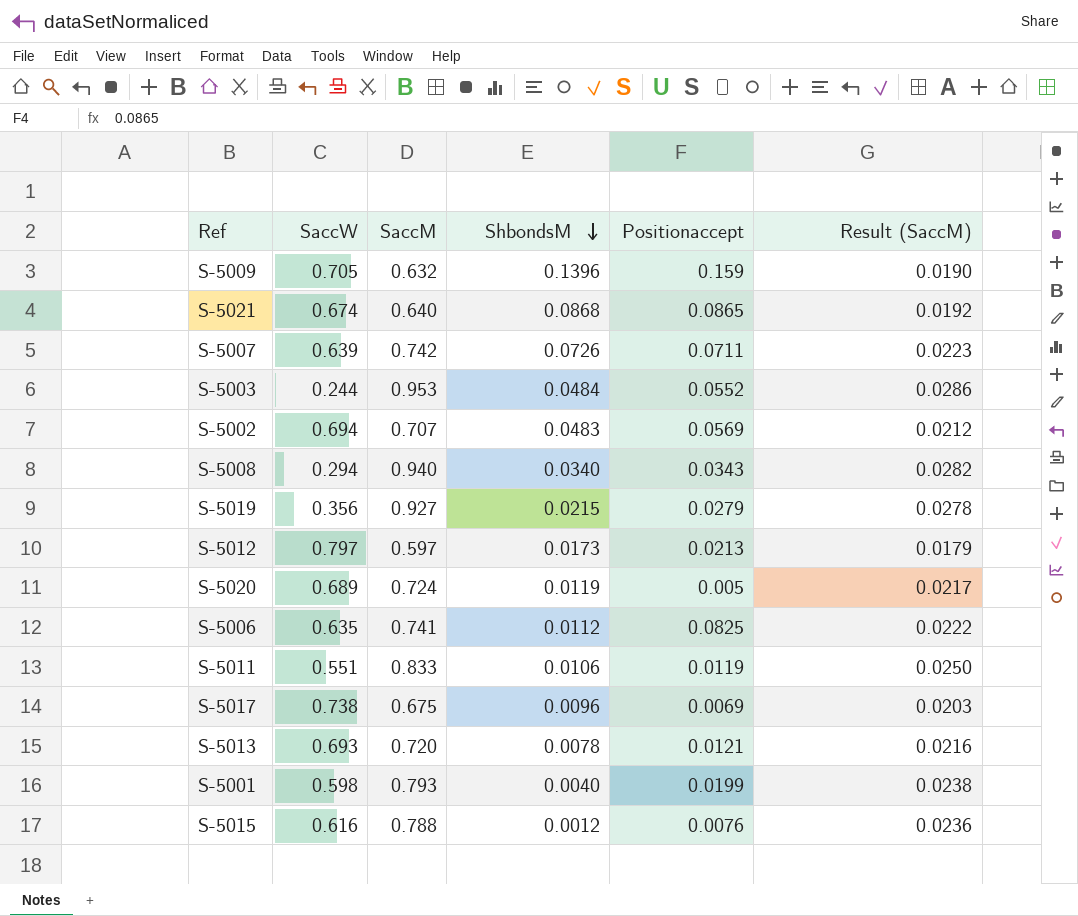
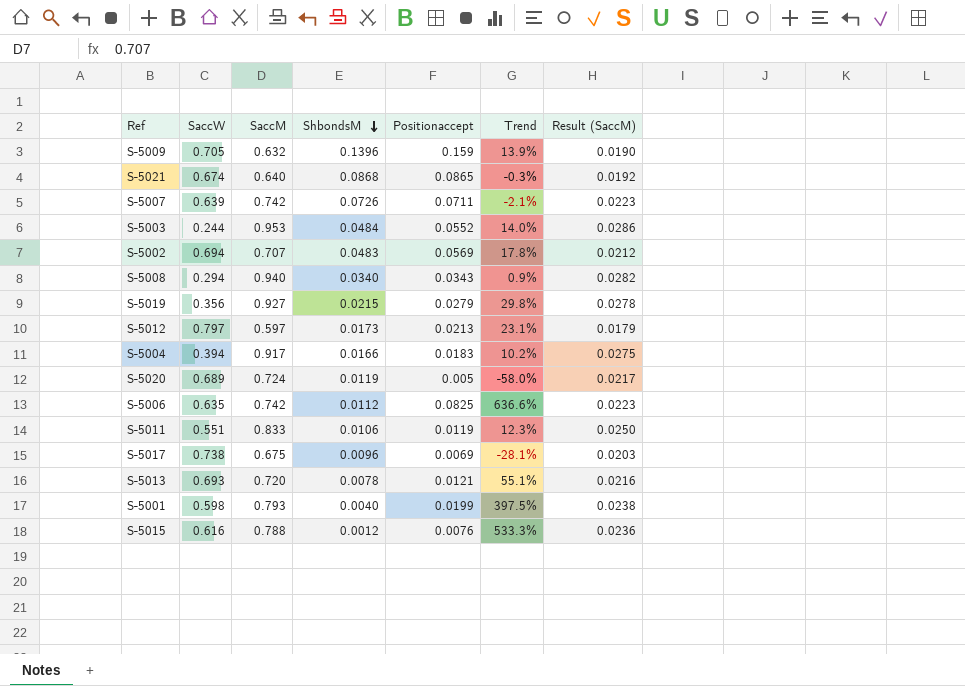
column Trend | formula: none -> ([Positionaccept] - [ShbondsM]) / [ShbondsM]
row S-5004: none -> 0.394 | 0.917 | 0.0166 | 0.0183 | 10.2% | 0.0275
S-5006 | SaccM: 0.741 -> 0.742
S-5006 | Result (SaccM): 0.0222 -> 0.0223

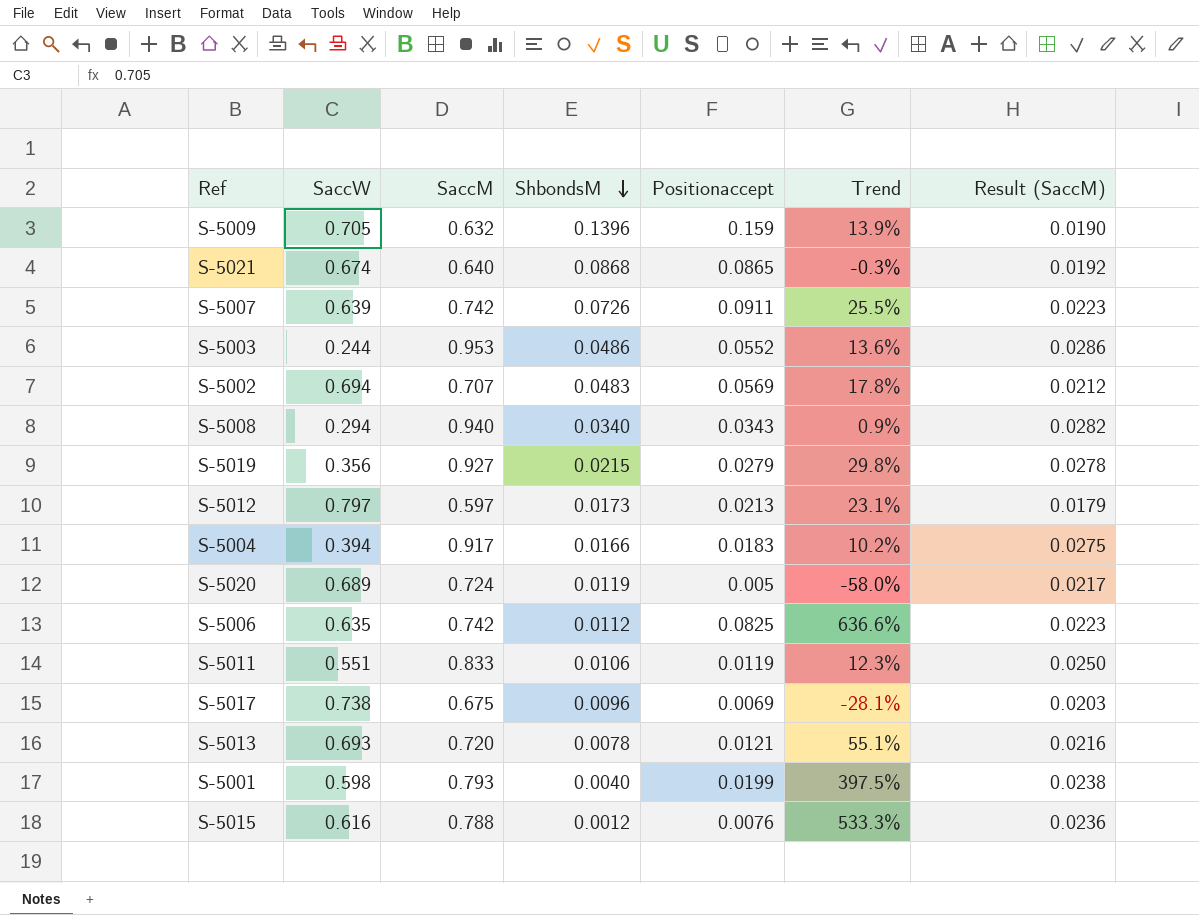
S-5007 | Positionaccept: 0.0711 -> 0.0911
S-5007 | Trend: -2.1% -> 25.5%
S-5003 | ShbondsM: 0.0484 -> 0.0486
S-5003 | Trend: 14.0% -> 13.6%

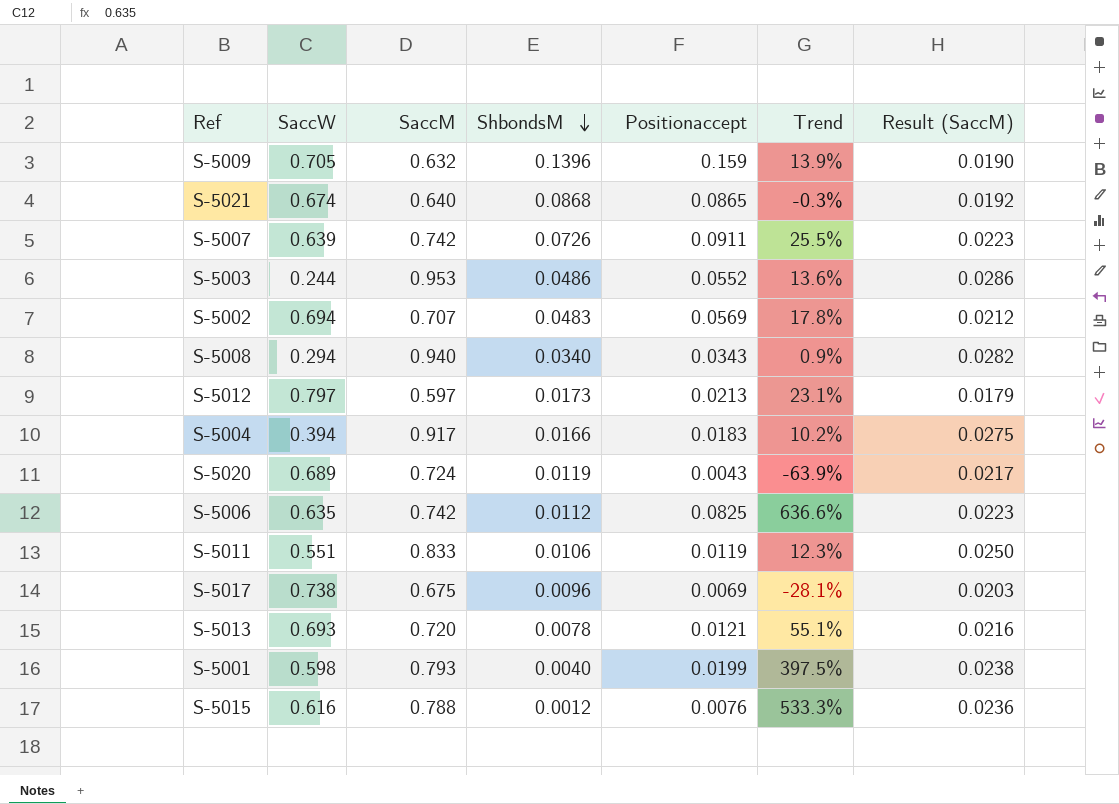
row S-5019: 0.356 | 0.927 | 0.0215 | 0.0279 | 29.8% | 0.0278 -> none
S-5020 | Positionaccept: 0.005 -> 0.0043
S-5020 | Trend: -58.0% -> -63.9%

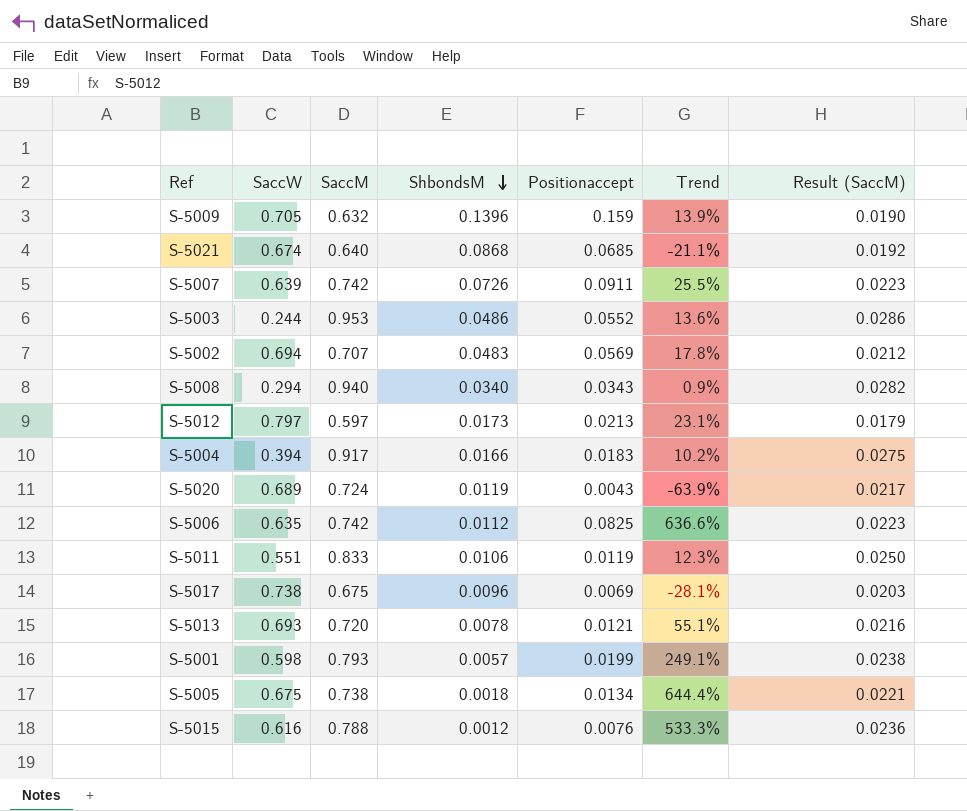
S-5021 | Positionaccept: 0.0865 -> 0.0685
S-5021 | Trend: -0.3% -> -21.1%
S-5001 | ShbondsM: 0.0040 -> 0.0057
S-5001 | Trend: 397.5% -> 249.1%
row S-5005: none -> 0.675 | 0.738 | 0.0018 | 0.0134 | 644.4% | 0.0221

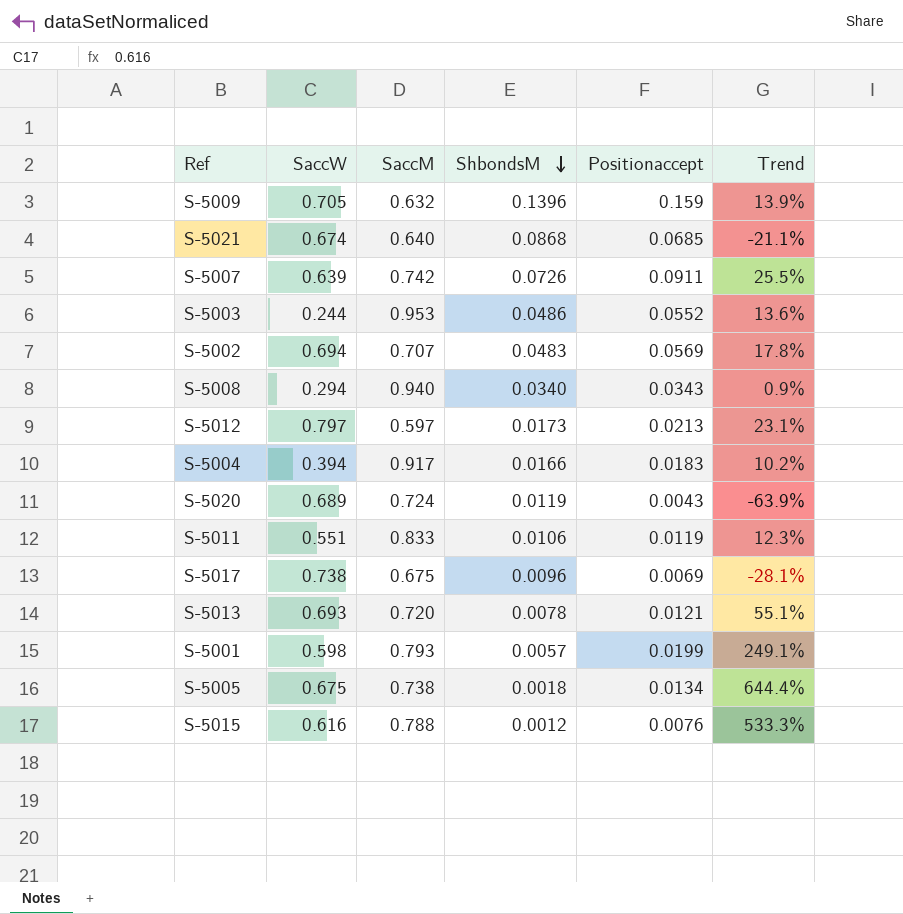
column Result (SaccM) | formula: [SaccM] * 0.03 -> none
row S-5006: 0.635 | 0.742 | 0.0112 | 0.0825 | 636.6% | 0.0223 -> none

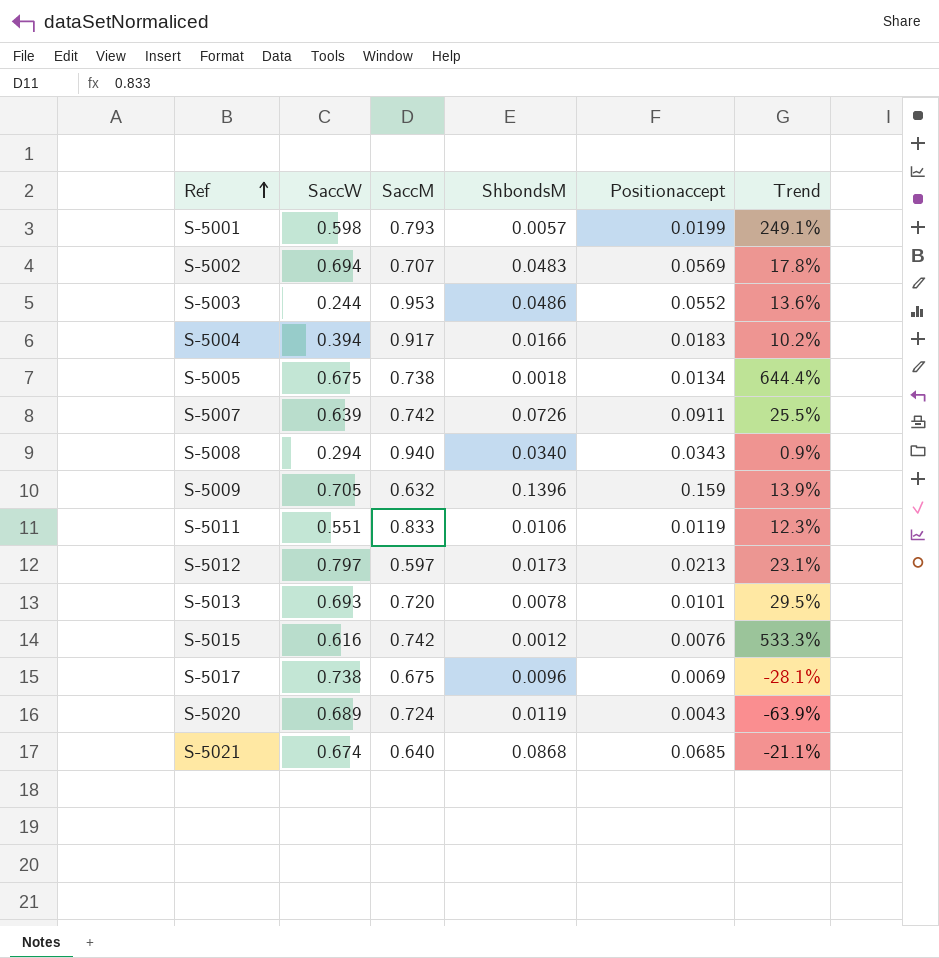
row order: ShbondsM descending -> Ref ascending
S-5013 | Positionaccept: 0.0121 -> 0.0101
S-5013 | Trend: 55.1% -> 29.5%
S-5015 | SaccM: 0.788 -> 0.742

